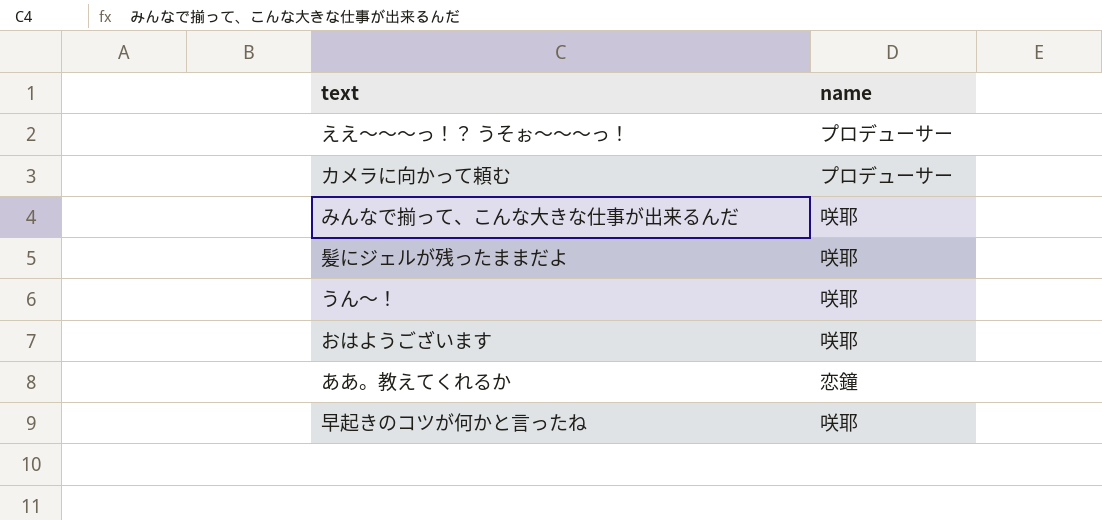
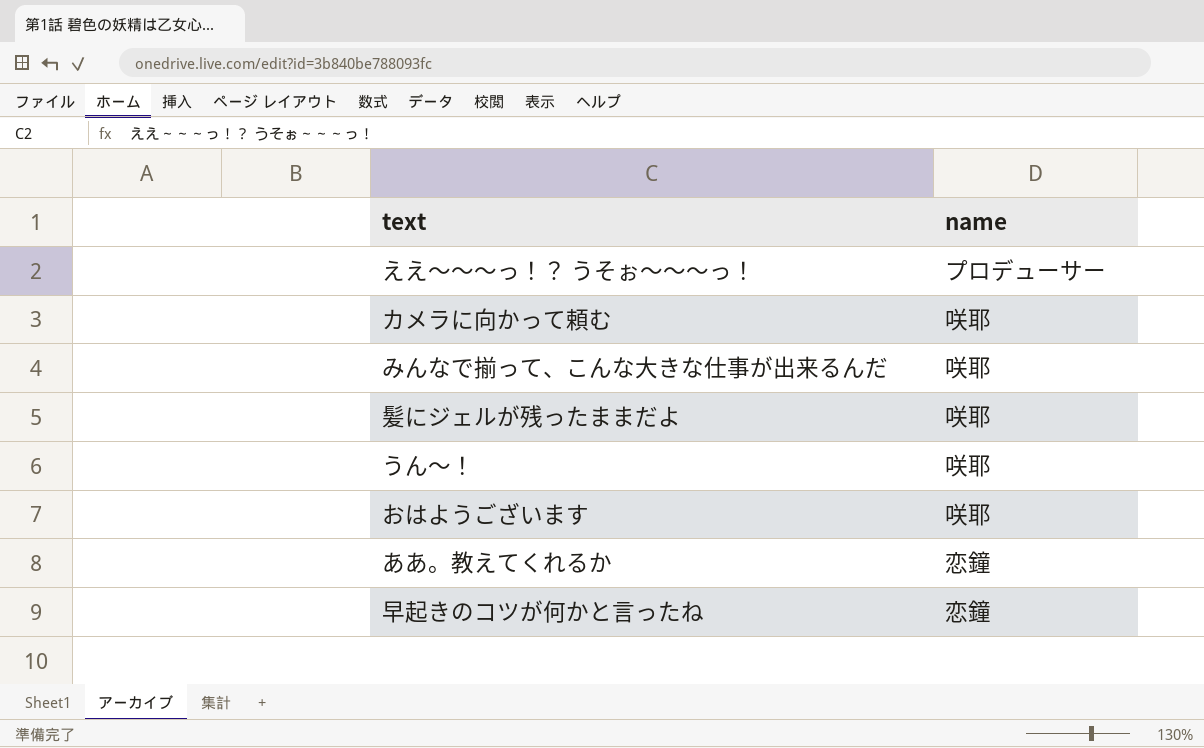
カメラに向かって頼む | name: プロデューサー -> 咲耶
早起きのコツが何かと言ったね | name: 咲耶 -> 恋鐘

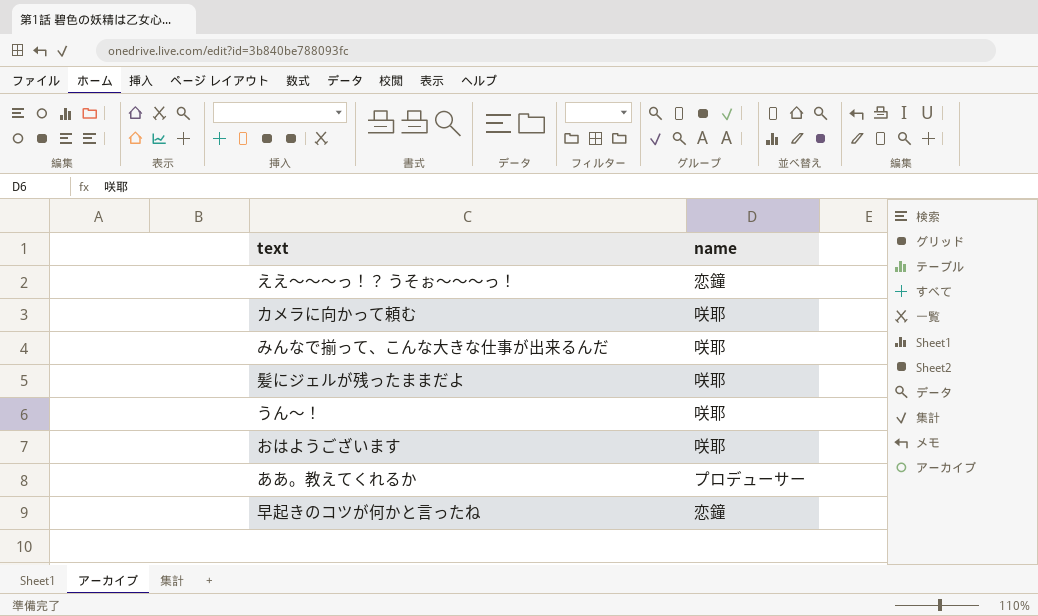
ええ～～～っ！？ うそぉ～～～っ！ | name: プロデューサー -> 恋鐘
ああ。教えてくれるか | name: 恋鐘 -> プロデューサー

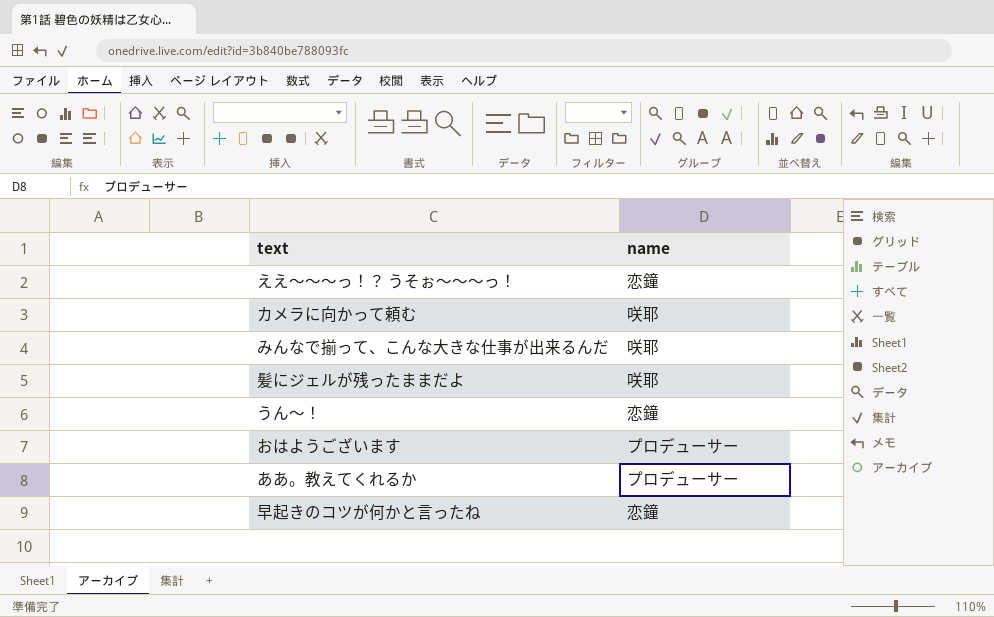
うん～！ | name: 咲耶 -> 恋鐘
おはようございます | name: 咲耶 -> プロデューサー

